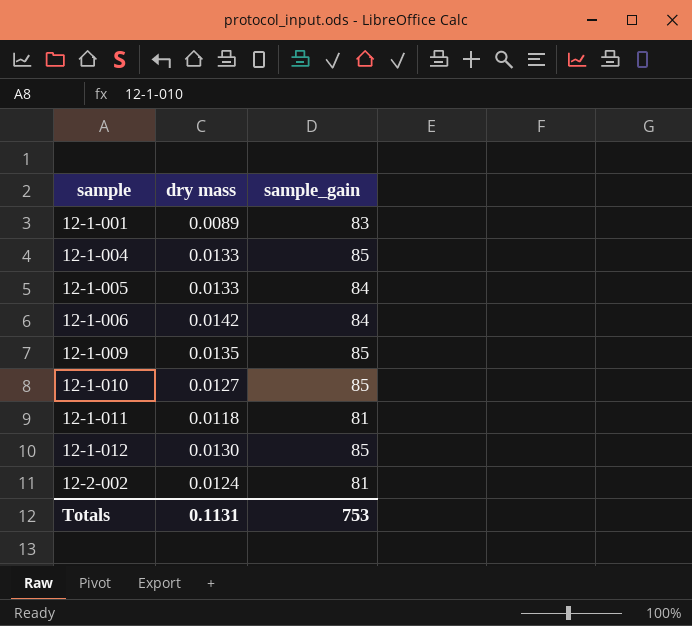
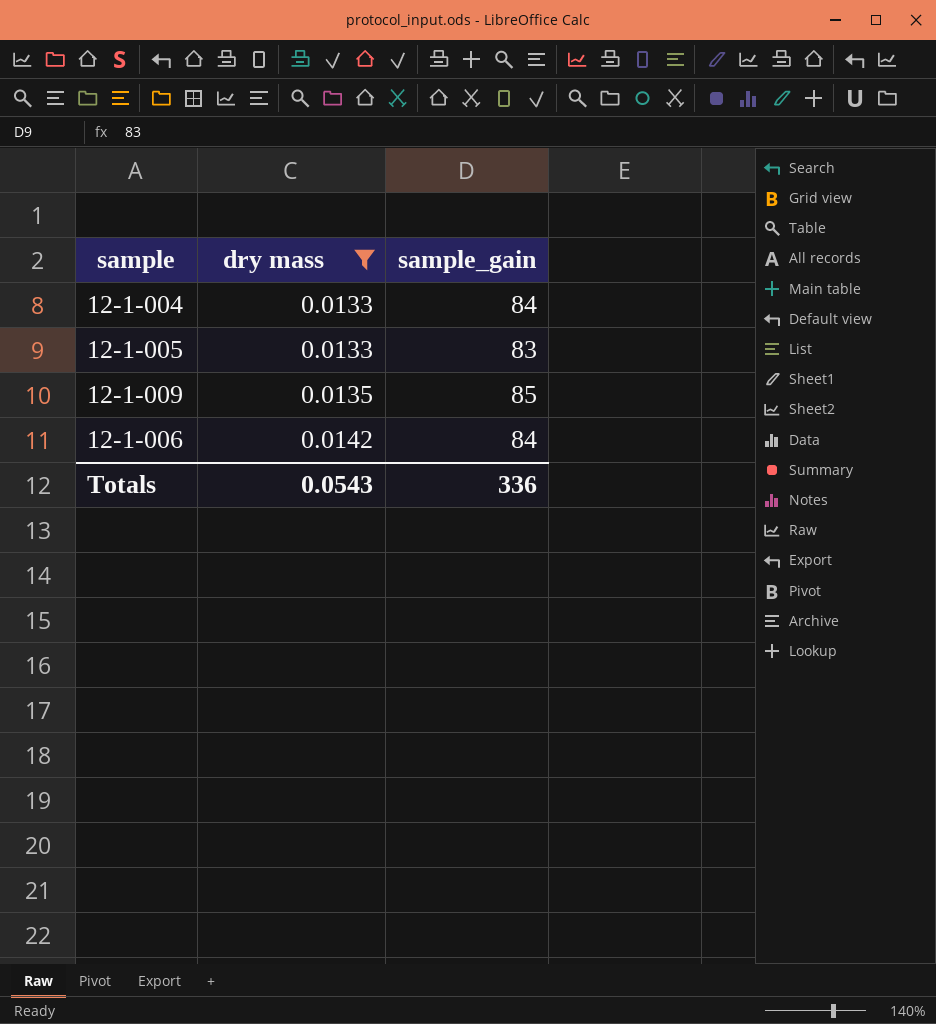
filter: none -> dry mass >= 0.0133
row order: sample ascending -> dry mass ascending
12-1-004 | sample_gain: 85 -> 84
12-1-005 | sample_gain: 84 -> 83
Totals | dry mass: 0.1131 -> 0.0543
Totals | sample_gain: 753 -> 336

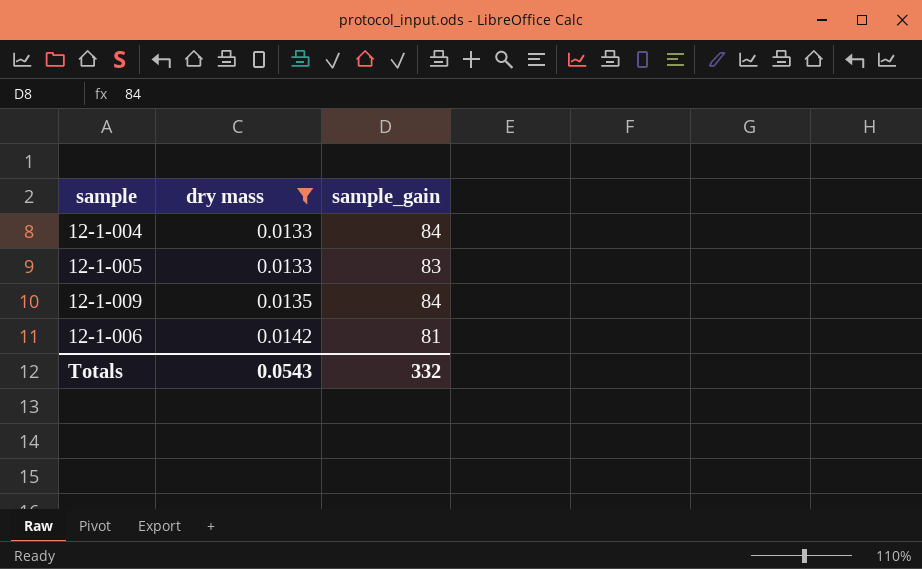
12-1-009 | sample_gain: 85 -> 84
12-1-006 | sample_gain: 84 -> 81
Totals | sample_gain: 336 -> 332

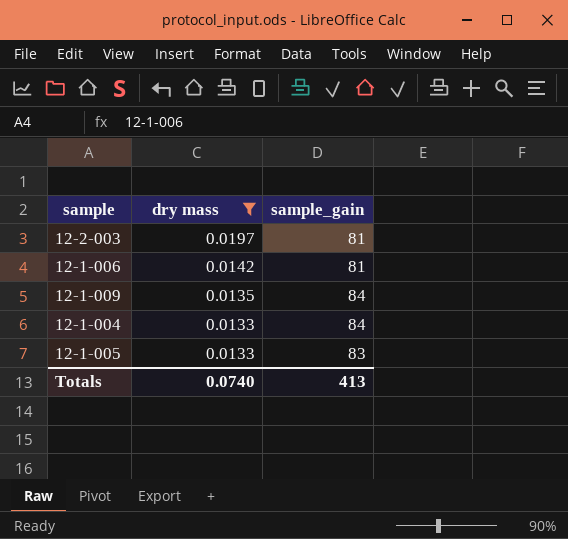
row order: dry mass ascending -> dry mass descending
row 12-2-003: none -> 0.0197 | 81
Totals | dry mass: 0.0543 -> 0.0740
Totals | sample_gain: 332 -> 413

